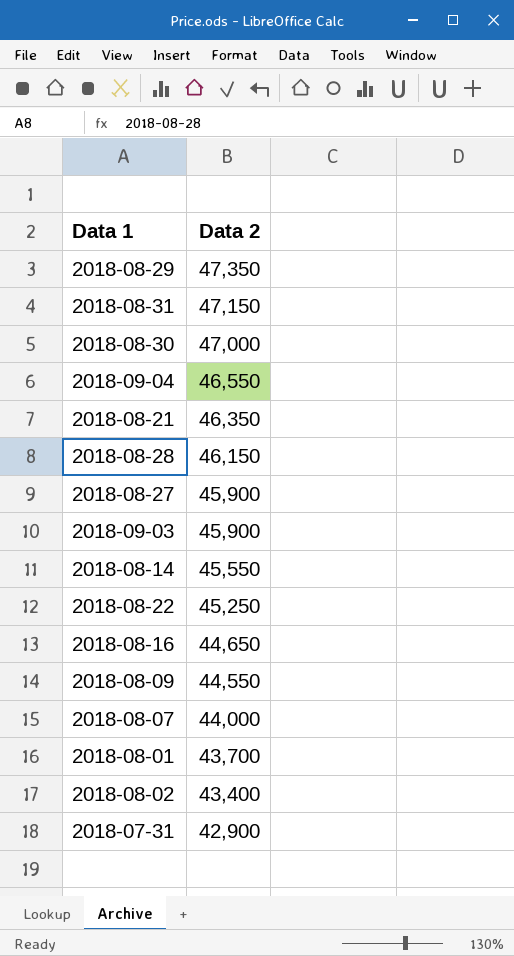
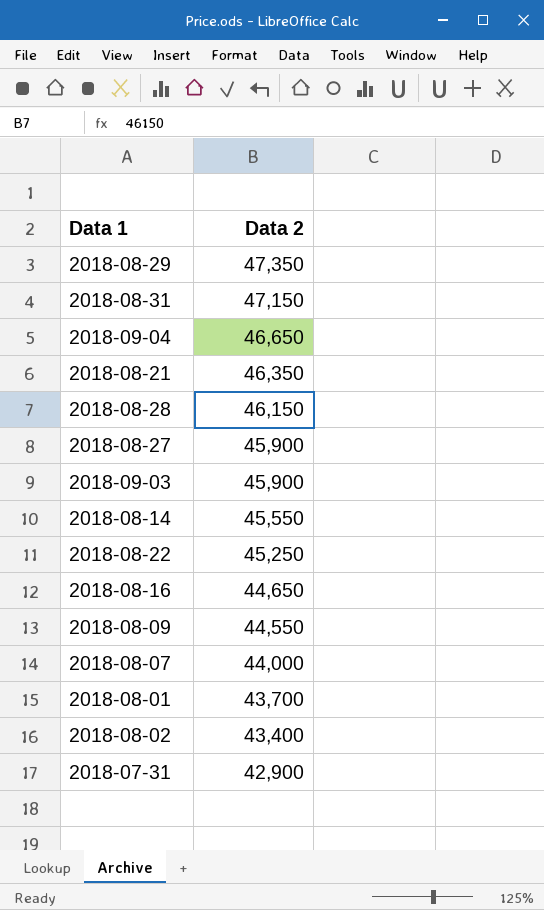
row 2018-08-30: 47,000 -> none
2018-09-04 | Data 2: 46,550 -> 46,650

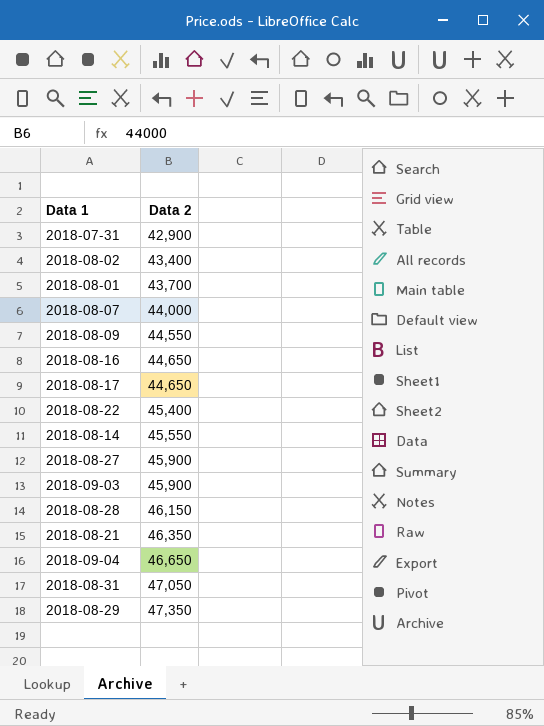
row order: Data 2 descending -> Data 2 ascending
row 2018-08-17: none -> 44,650
2018-08-22 | Data 2: 45,250 -> 45,400
2018-08-31 | Data 2: 47,150 -> 47,050

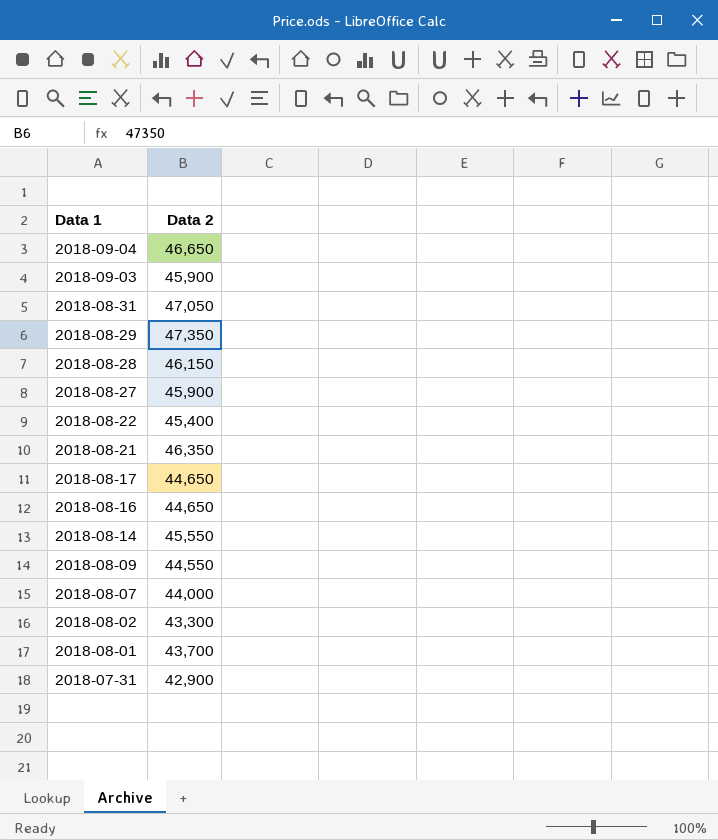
row order: Data 2 ascending -> Data 1 descending
2018-08-02 | Data 2: 43,400 -> 43,300

